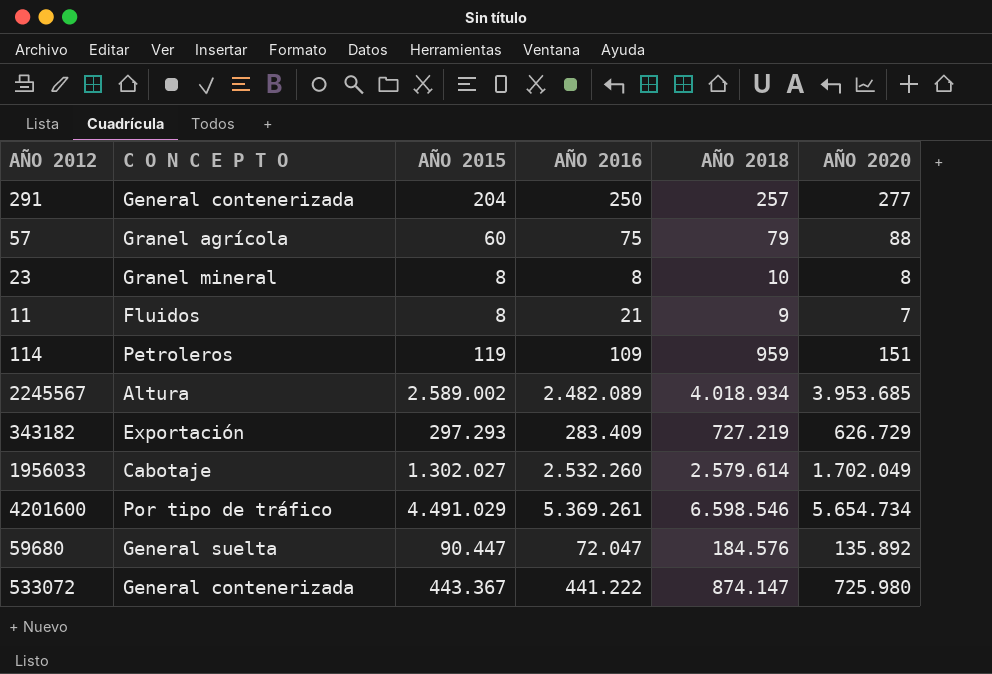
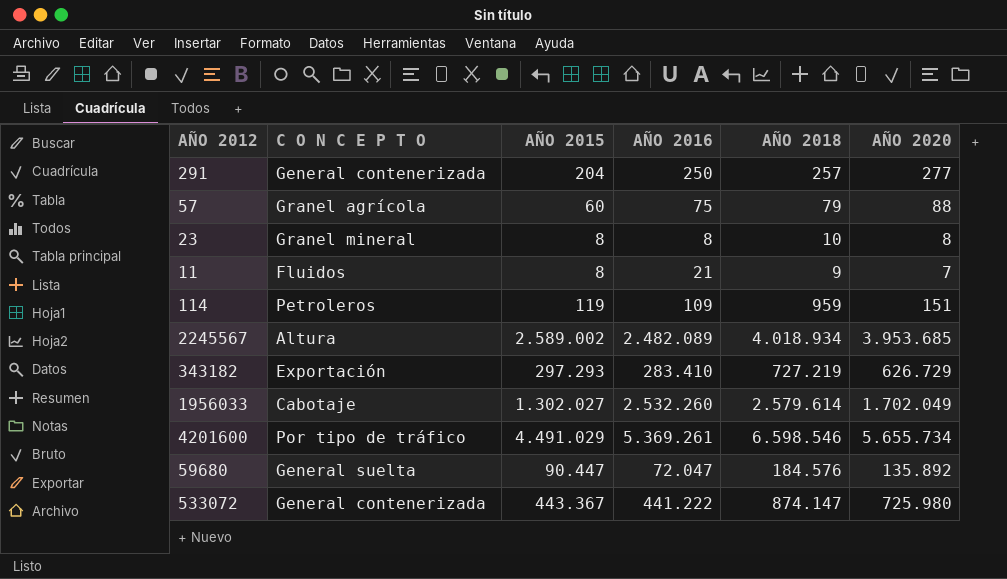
343182 | AÑO 2016: 283.409 -> 283.410
4201600 | AÑO 2020: 5.654.734 -> 5.655.734

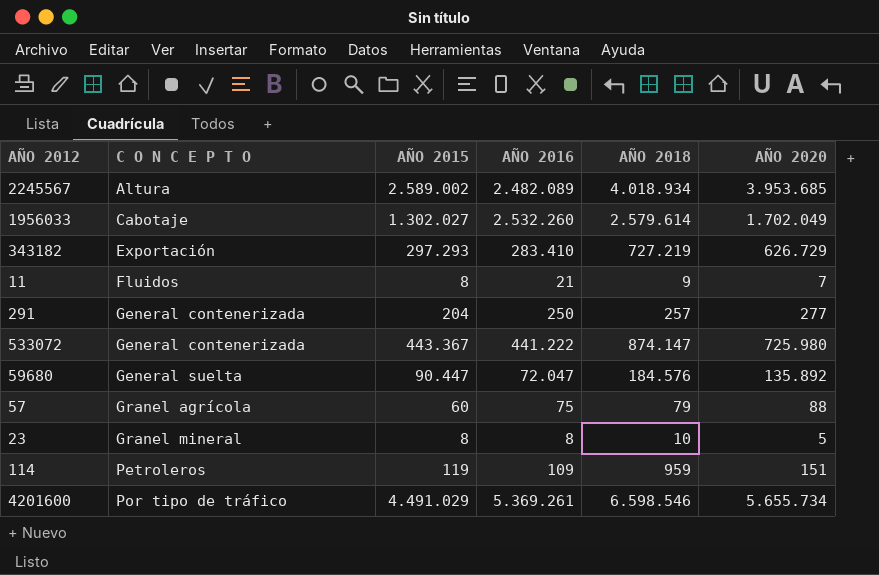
row order: none -> C O N C E P T O ascending
23 | AÑO 2020: 8 -> 5

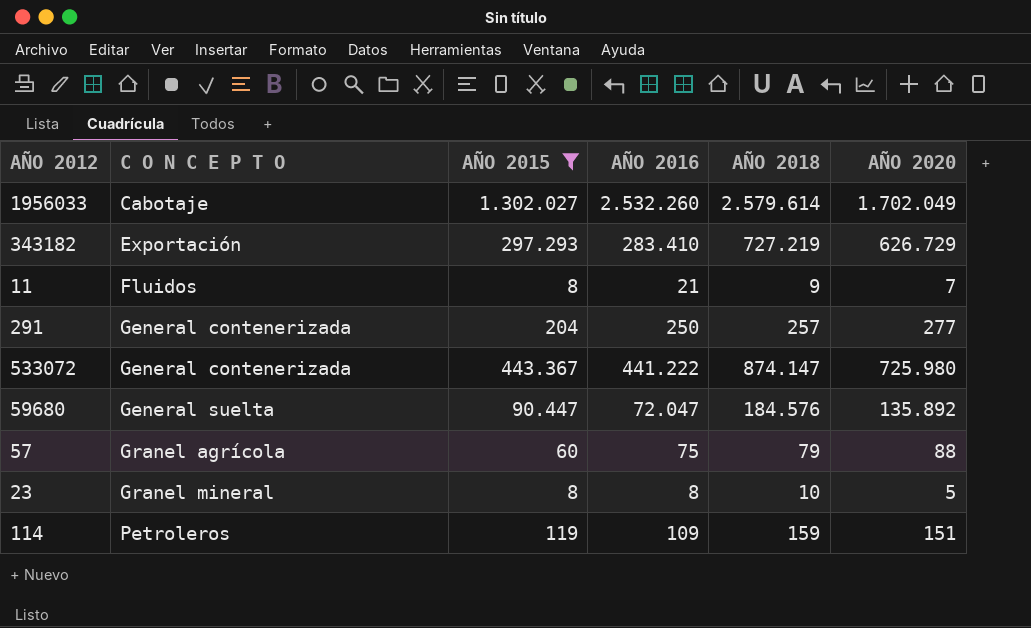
filter: none -> AÑO 2015 <= 1.302.027
114 | AÑO 2018: 959 -> 159

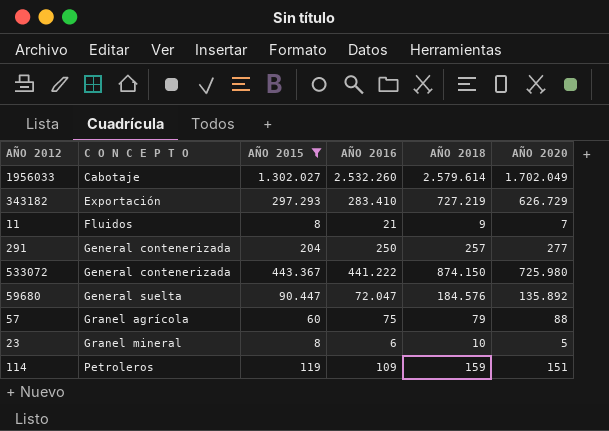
533072 | AÑO 2018: 874.147 -> 874.150
23 | AÑO 2016: 8 -> 6

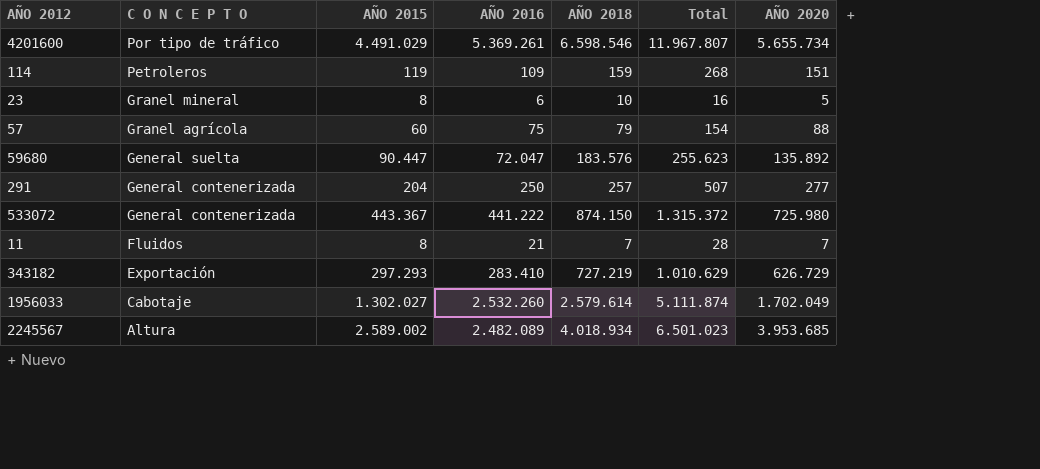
filter: AÑO 2015 <= 1.302.027 -> none
row order: C O N C E P T O ascending -> C O N C E P T O descending
column Total | formula: none -> [AÑO 2016] + [AÑO 2018]
59680 | AÑO 2018: 184.576 -> 183.576
11 | AÑO 2018: 9 -> 7

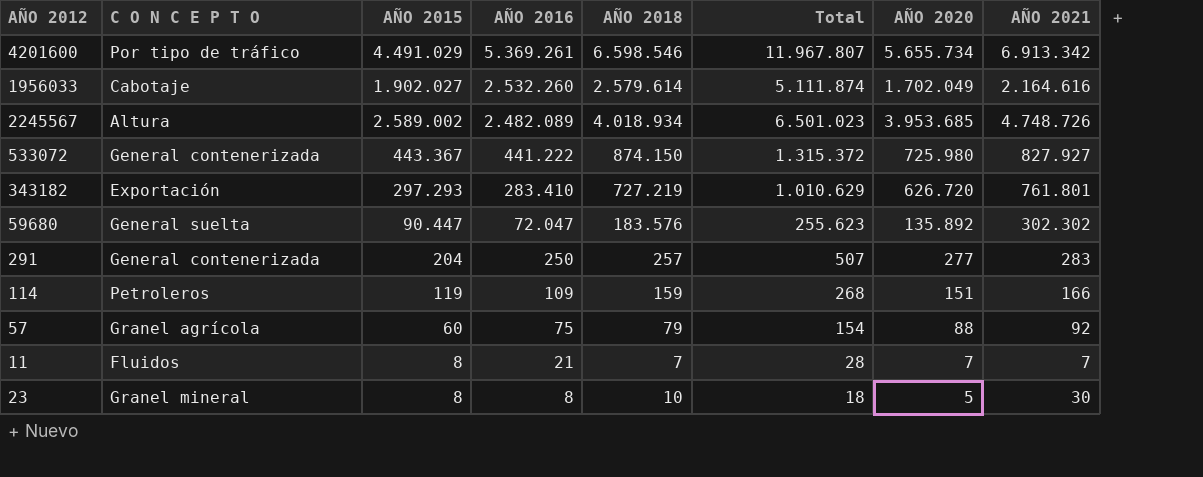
row order: C O N C E P T O descending -> AÑO 2016 descending
column AÑO 2021 | position: none -> 8
1956033 | AÑO 2015: 1.302.027 -> 1.902.027
343182 | AÑO 2020: 626.729 -> 626.720
23 | AÑO 2016: 6 -> 8
23 | Total: 16 -> 18

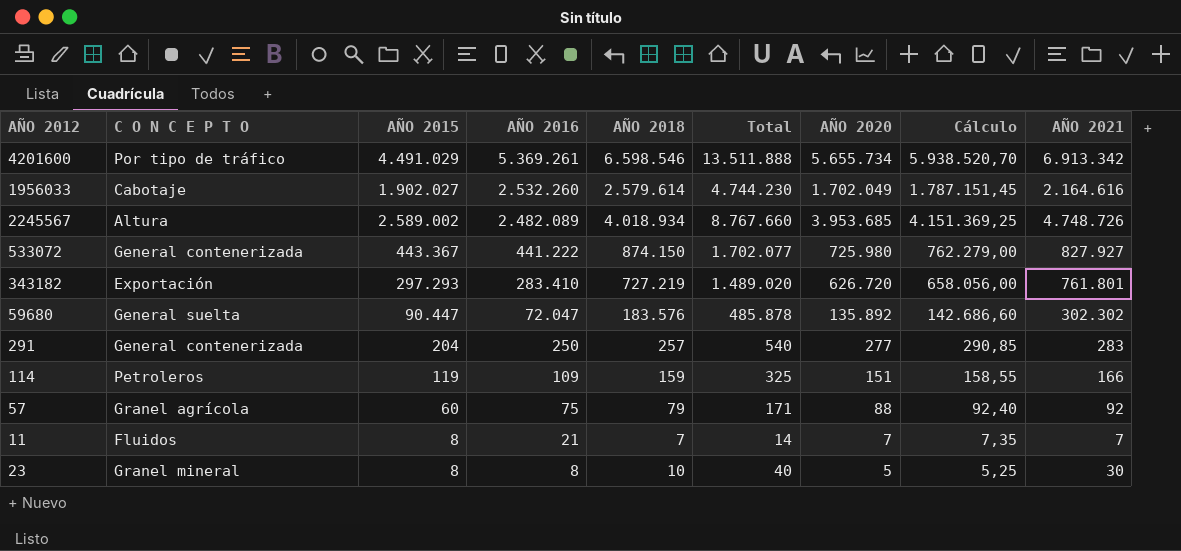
column Total | formula: [AÑO 2016] + [AÑO 2018] -> [AÑO 2018] + [AÑO 2021]
column Cálculo | formula: none -> [AÑO 2020] * 1,05

